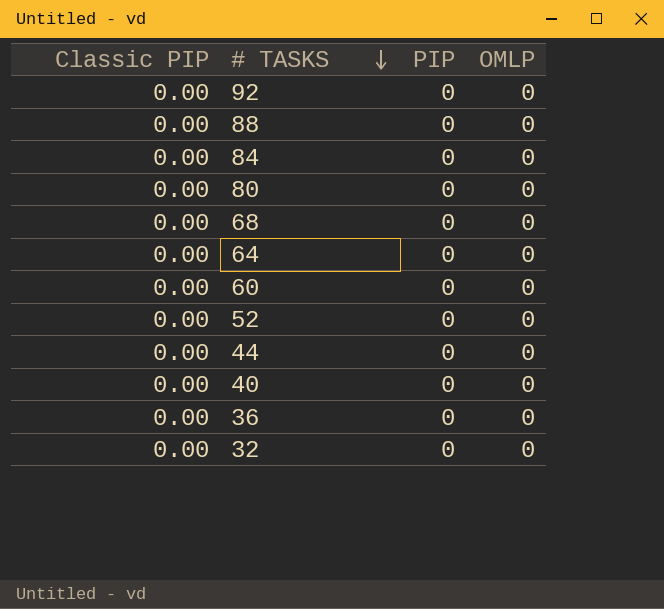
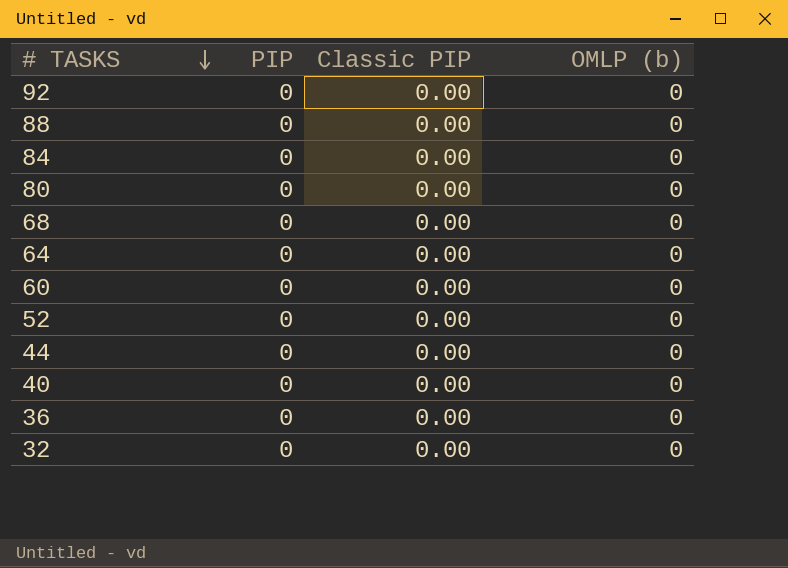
column Classic PIP | position: 1 -> 3
column name: OMLP -> OMLP (b)

